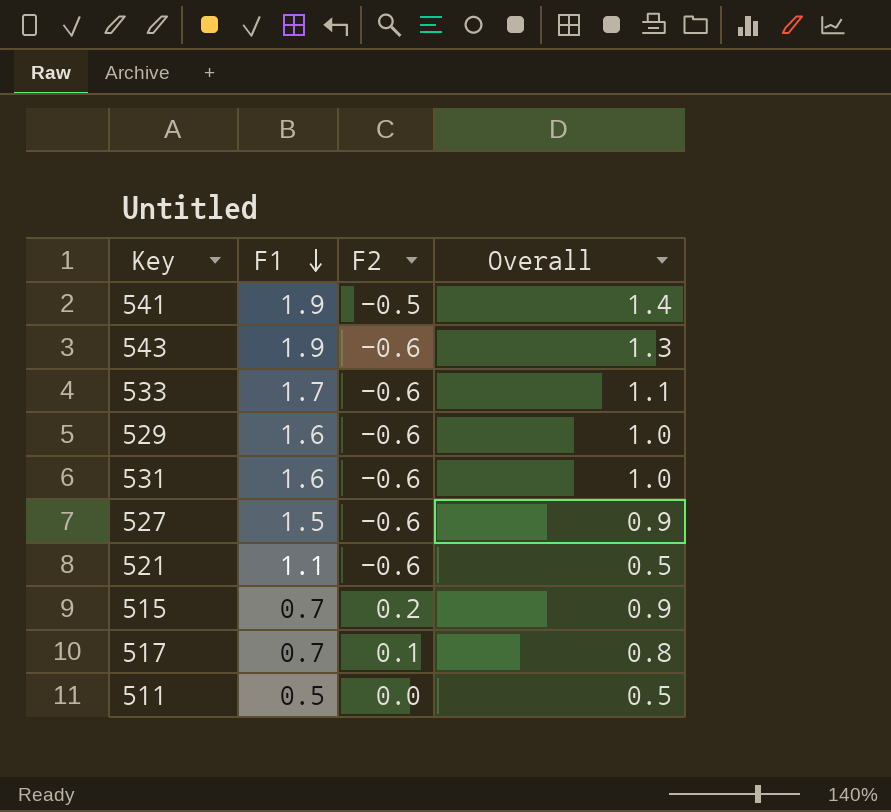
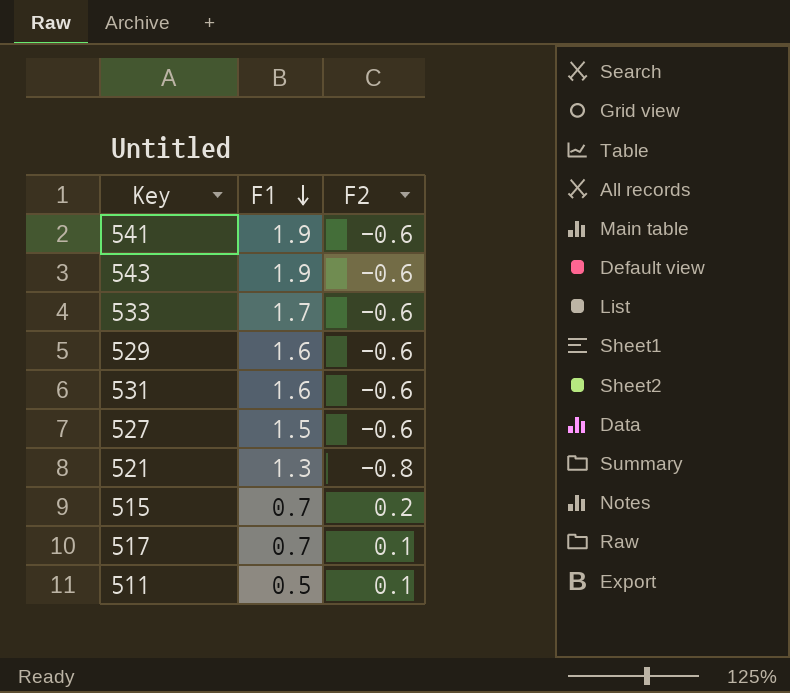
column Overall | formula: [F1] + [F2] -> none
541 | F2: -0.5 -> -0.6
521 | F1: 1.1 -> 1.3
521 | F2: -0.6 -> -0.8
511 | F2: 0.0 -> 0.1

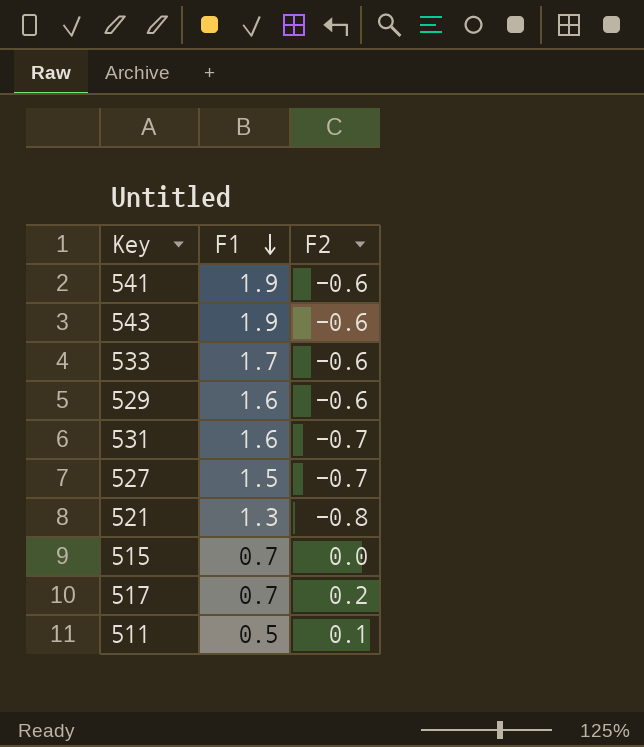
531 | F2: -0.6 -> -0.7
527 | F2: -0.6 -> -0.7
515 | F2: 0.2 -> 0.0
517 | F2: 0.1 -> 0.2

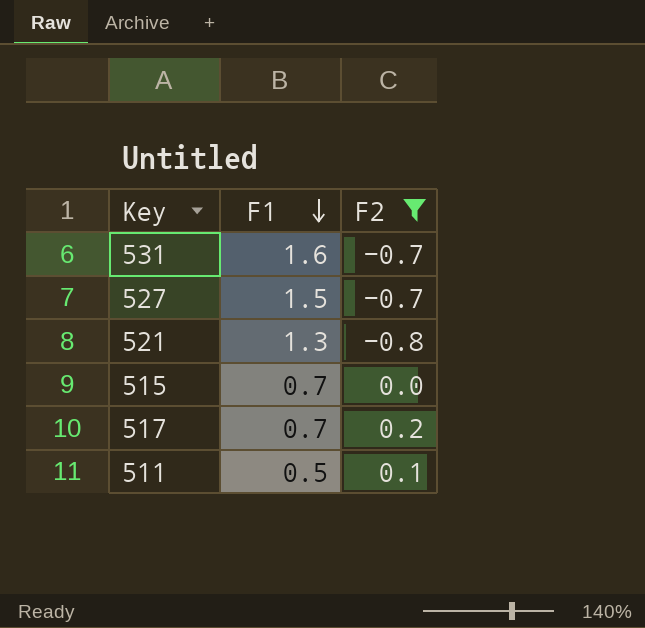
filter: none -> F2 != -0.6

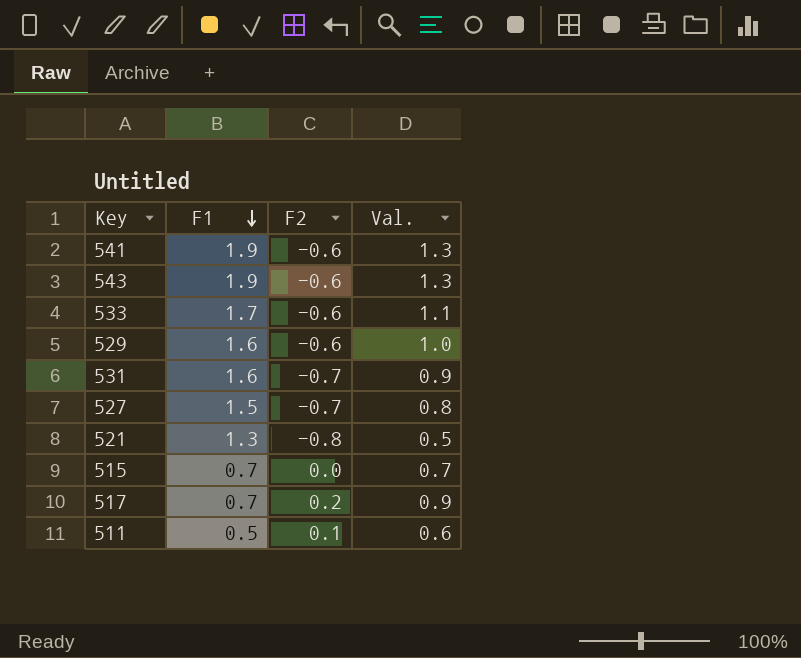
filter: F2 != -0.6 -> none
column Val. | formula: none -> [F1] + [F2]

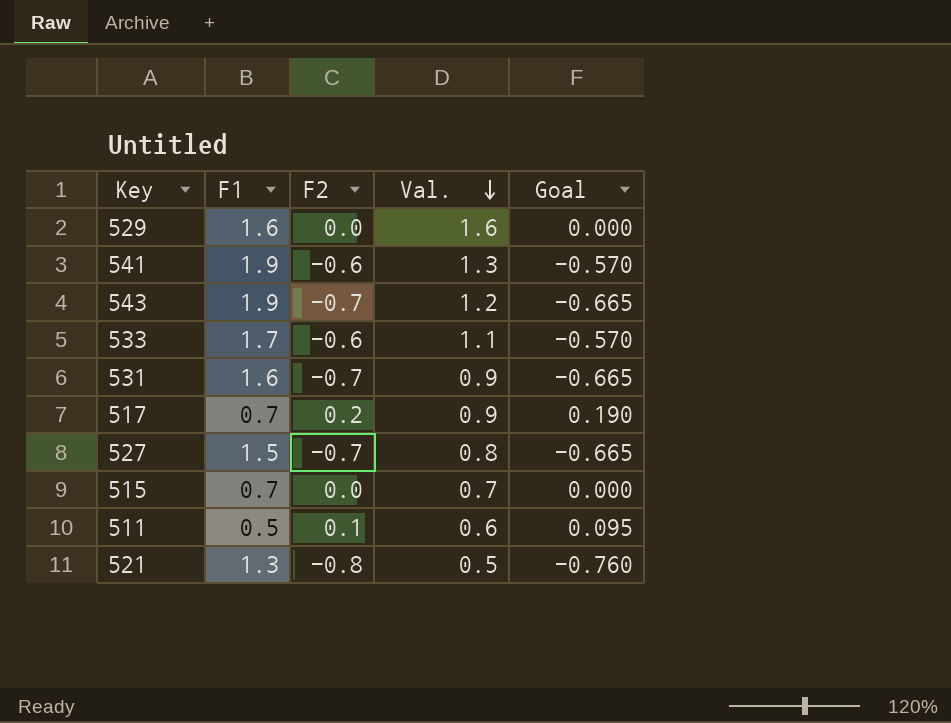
row order: F1 descending -> Val. descending
column Goal | formula: none -> [F2] * 0.95
529 | F2: -0.6 -> 0.0
529 | Val.: 1.0 -> 1.6
543 | F2: -0.6 -> -0.7
543 | Val.: 1.3 -> 1.2

